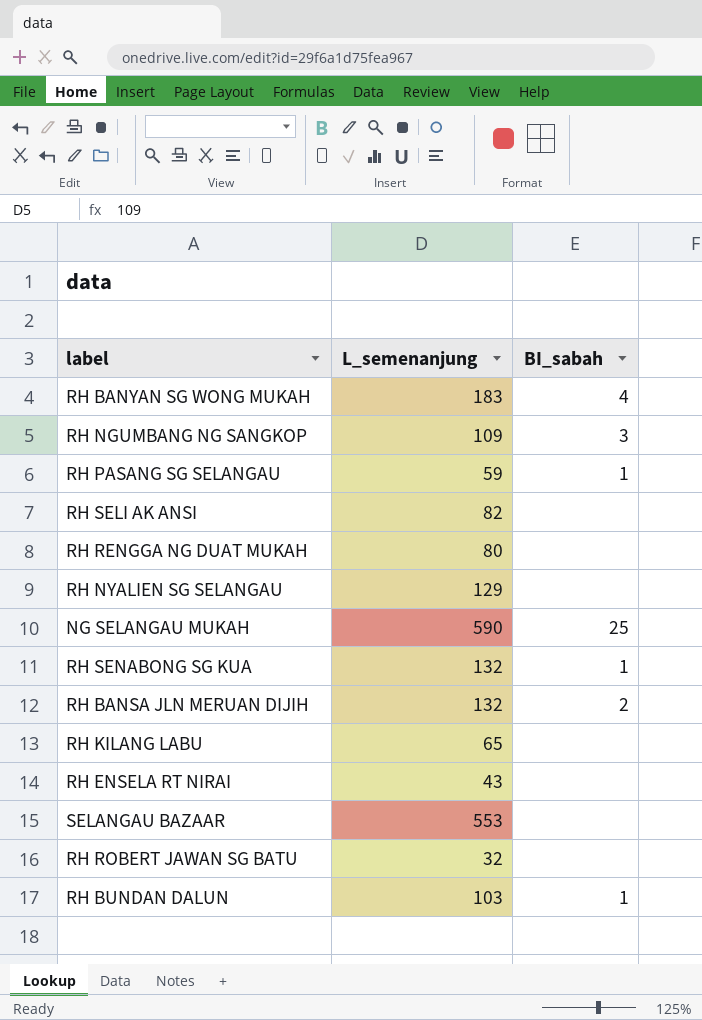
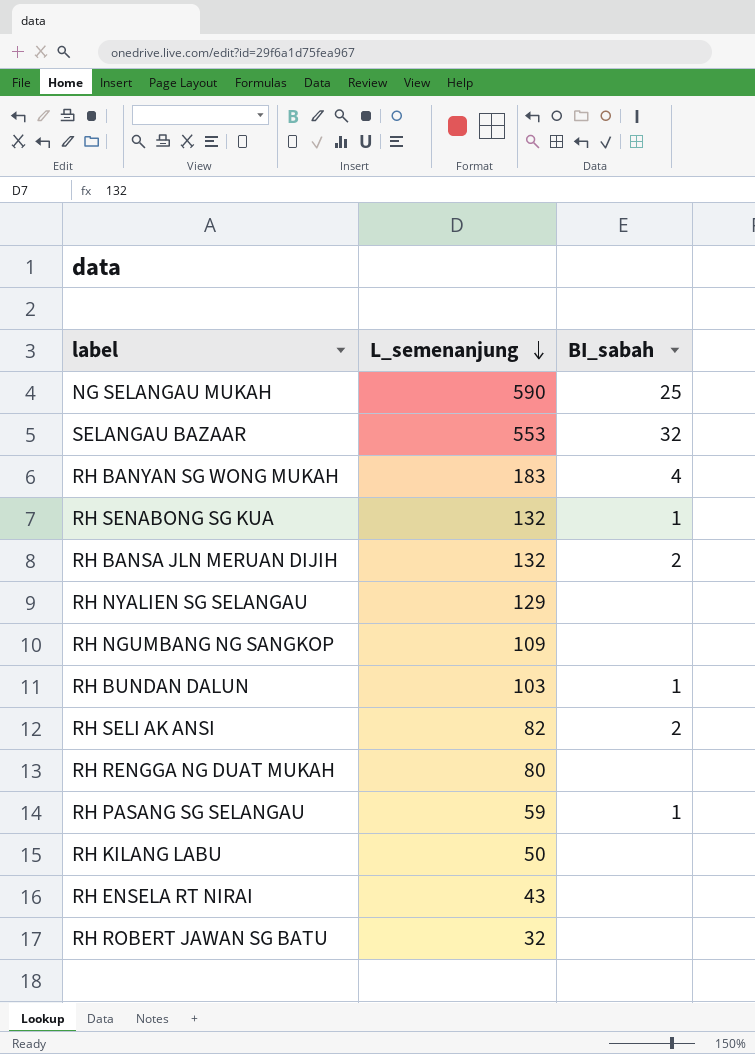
row order: none -> L_semenanjung descending
SELANGAU BAZAAR | BI_sabah: none -> 32
RH NGUMBANG NG SANGKOP | BI_sabah: 3 -> none
RH SELI AK ANSI | BI_sabah: none -> 2
RH KILANG LABU | L_semenanjung: 65 -> 50

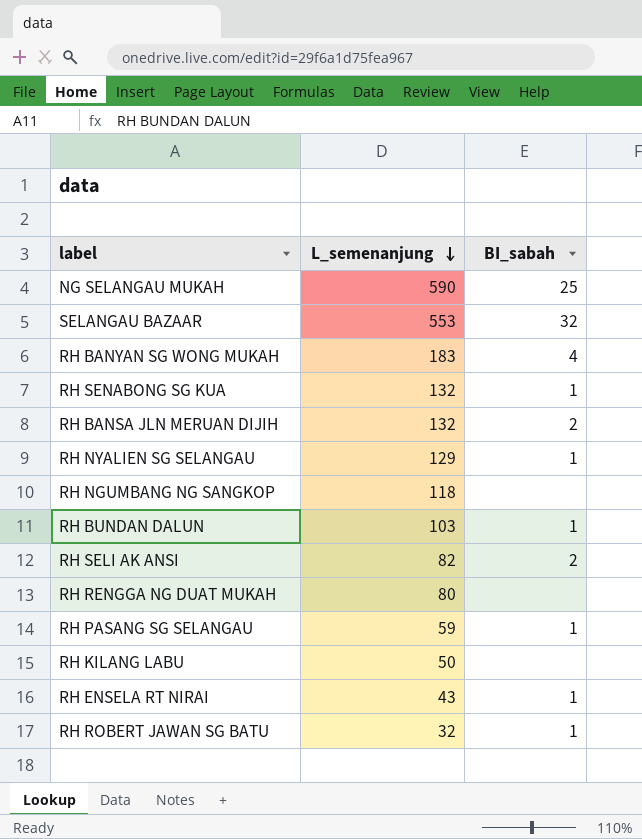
RH NYALIEN SG SELANGAU | BI_sabah: none -> 1
RH NGUMBANG NG SANGKOP | L_semenanjung: 109 -> 118
RH ENSELA RT NIRAI | BI_sabah: none -> 1
RH ROBERT JAWAN SG BATU | BI_sabah: none -> 1

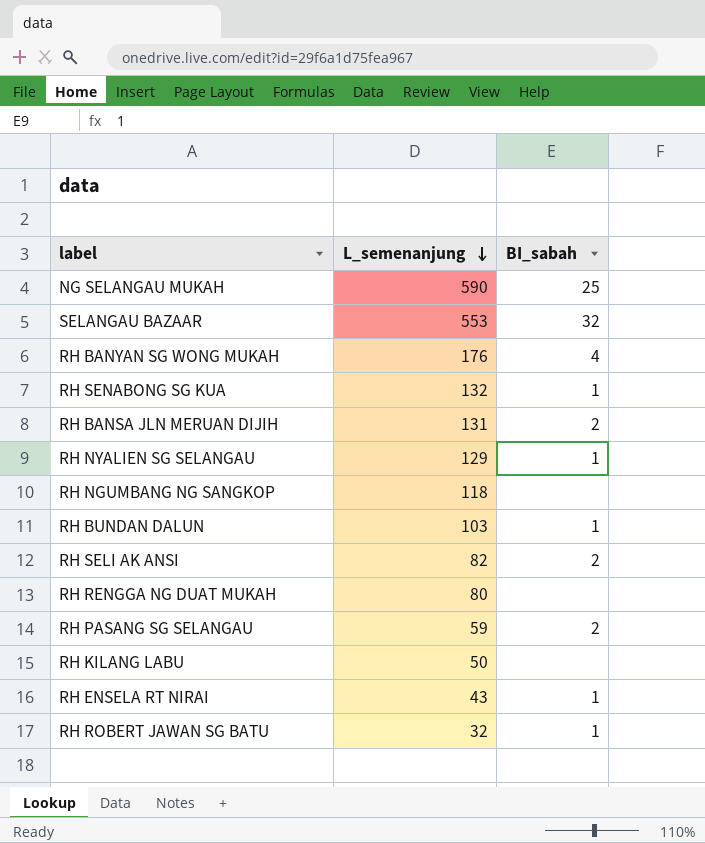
RH BANYAN SG WONG MUKAH | L_semenanjung: 183 -> 176
RH BANSA JLN MERUAN DIJIH | L_semenanjung: 132 -> 131
RH PASANG SG SELANGAU | BI_sabah: 1 -> 2

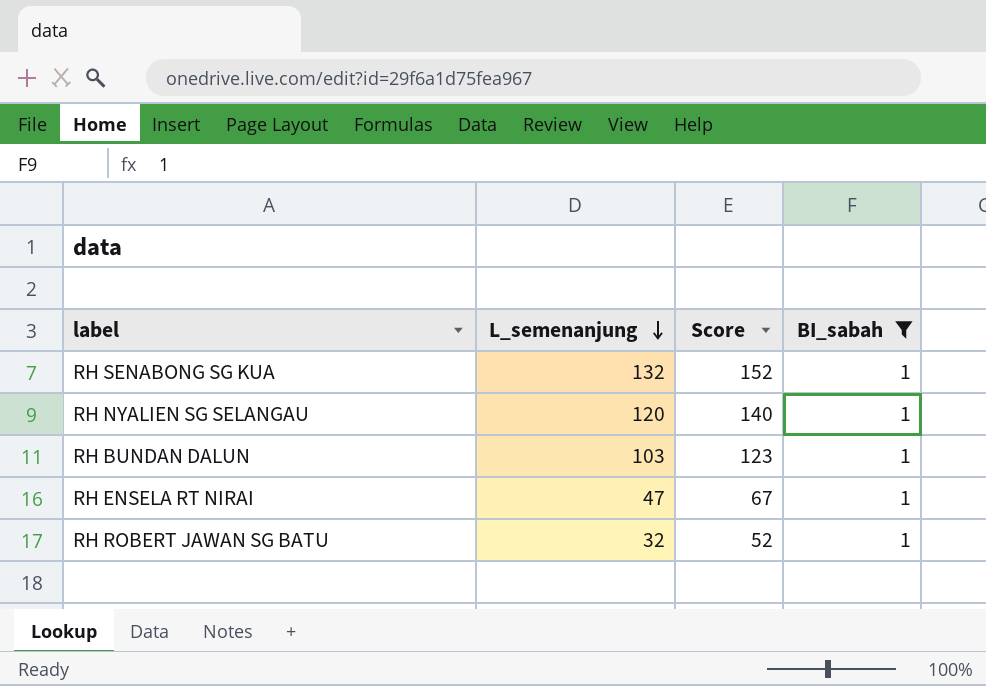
filter: none -> BI_sabah = 1
column Score | formula: none -> [L_semenanjung] + 20
RH NYALIEN SG SELANGAU | L_semenanjung: 129 -> 120
RH ENSELA RT NIRAI | L_semenanjung: 43 -> 47

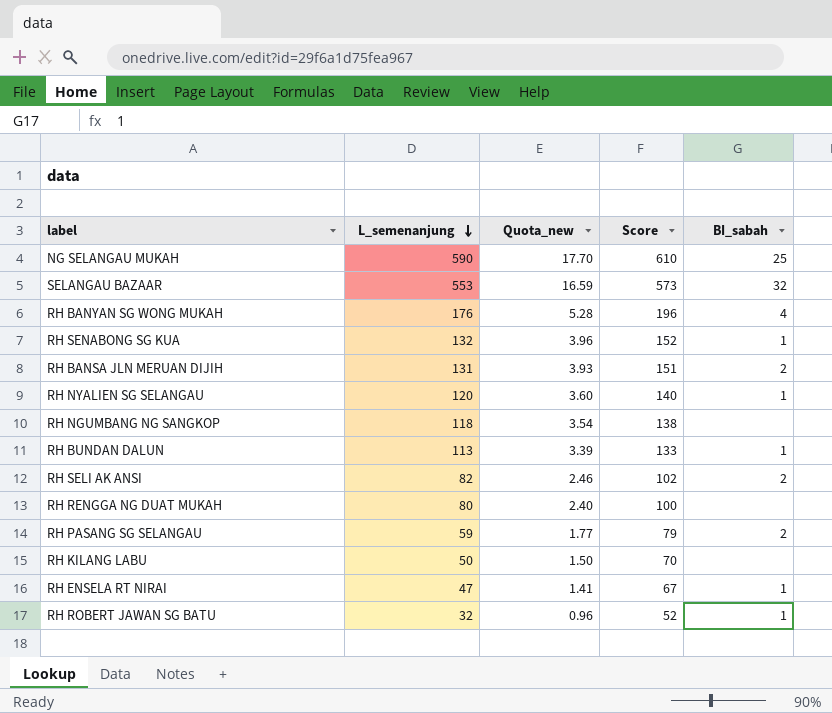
filter: BI_sabah = 1 -> none
column Quota_new | formula: none -> [L_semenanjung] * 0.03
RH BUNDAN DALUN | L_semenanjung: 103 -> 113
RH BUNDAN DALUN | Score: 123 -> 133

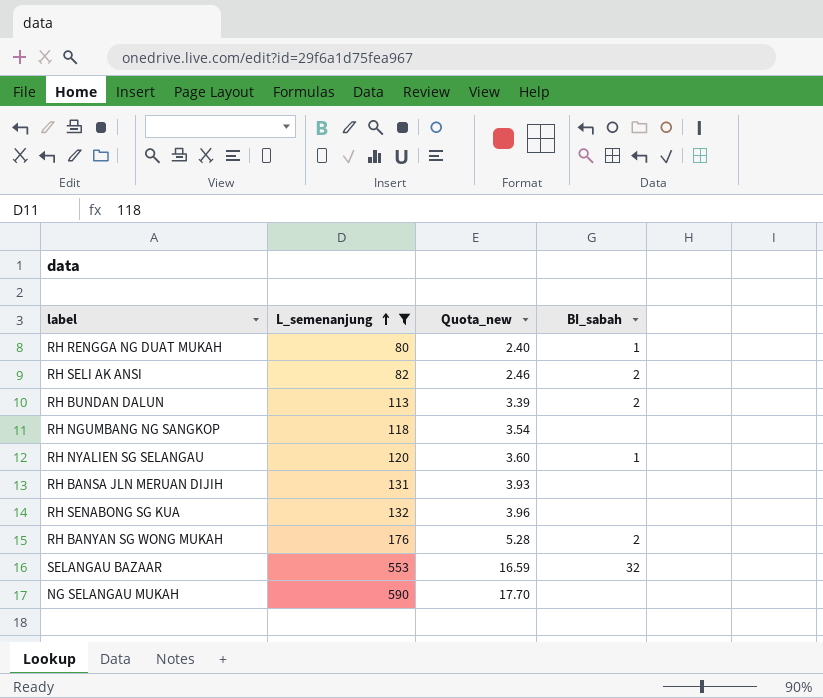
filter: none -> L_semenanjung >= 80
row order: L_semenanjung descending -> L_semenanjung ascending
column Score | formula: [L_semenanjung] + 20 -> none
RH RENGGA NG DUAT MUKAH | BI_sabah: none -> 1
RH BUNDAN DALUN | BI_sabah: 1 -> 2
RH BANSA JLN MERUAN DIJIH | BI_sabah: 2 -> none
RH SENABONG SG KUA | BI_sabah: 1 -> none
RH BANYAN SG WONG MUKAH | BI_sabah: 4 -> 2
NG SELANGAU MUKAH | BI_sabah: 25 -> none

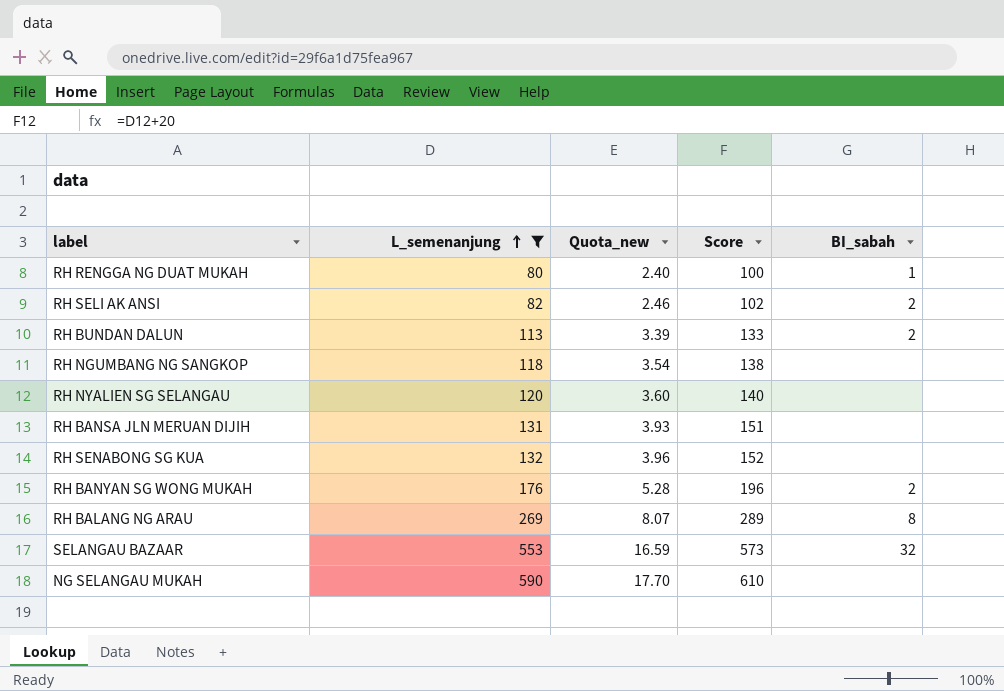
column Score | formula: none -> [L_semenanjung] + 20
RH NYALIEN SG SELANGAU | BI_sabah: 1 -> none
row RH BALANG NG ARAU: none -> 269 | 8.07 | 289 | 8

